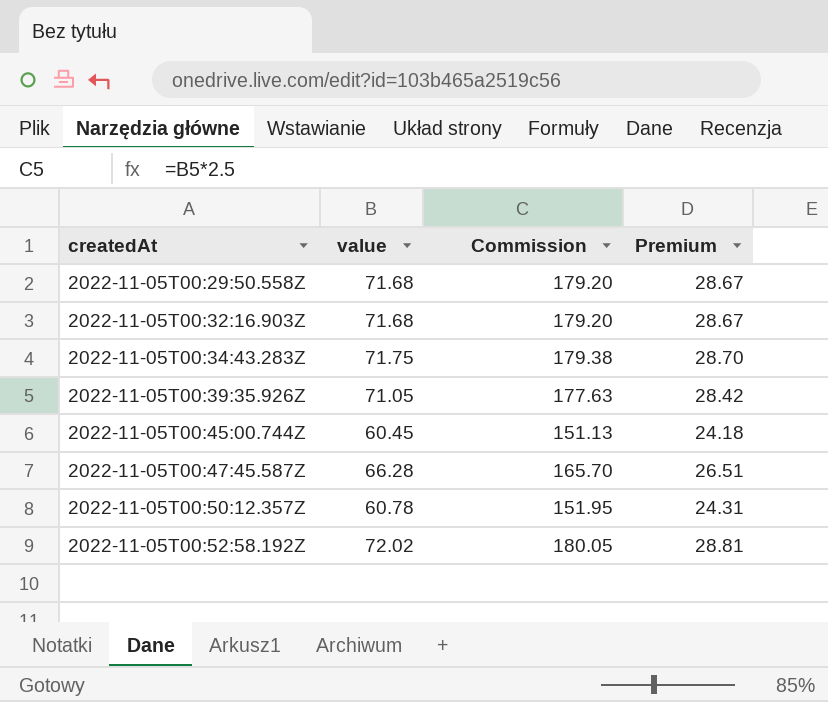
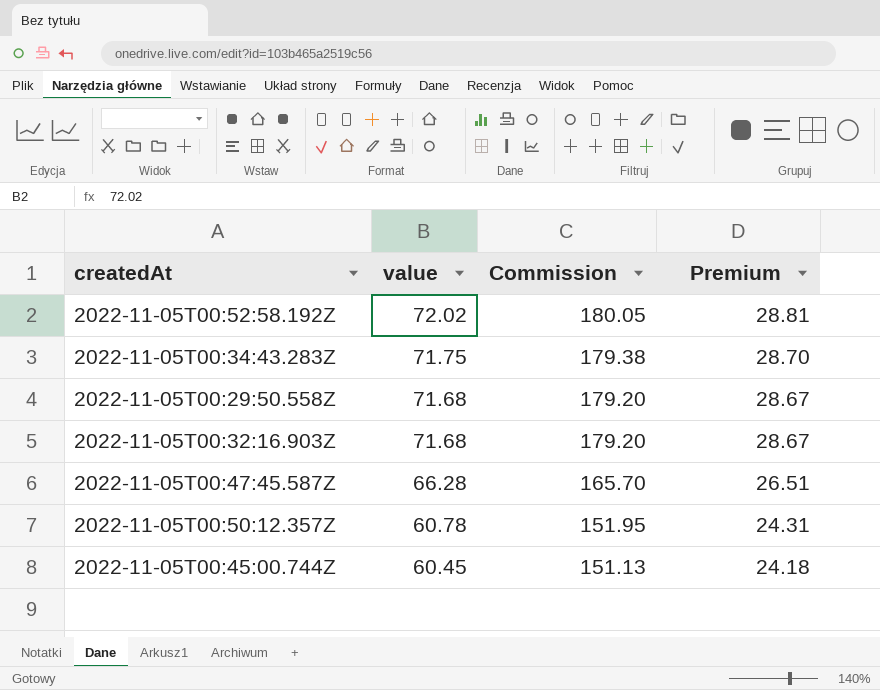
row order: createdAt ascending -> value descending
row 2022-11-05T00:39:35.926Z: 71.05 | 177.63 | 28.42 -> none

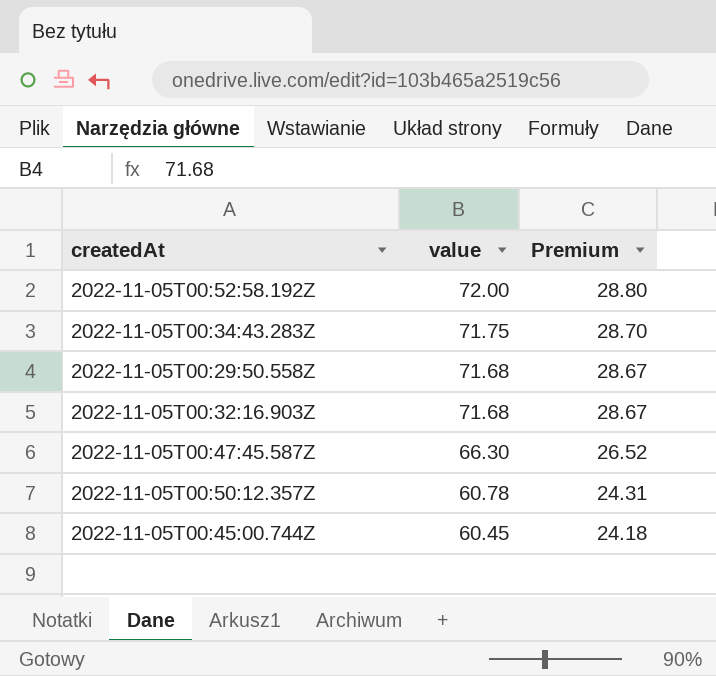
column Commission | formula: [value] * 2.5 -> none
2022-11-05T00:52:58.192Z | value: 72.02 -> 72.00
2022-11-05T00:52:58.192Z | Premium: 28.81 -> 28.80
2022-11-05T00:47:45.587Z | value: 66.28 -> 66.30
2022-11-05T00:47:45.587Z | Premium: 26.51 -> 26.52

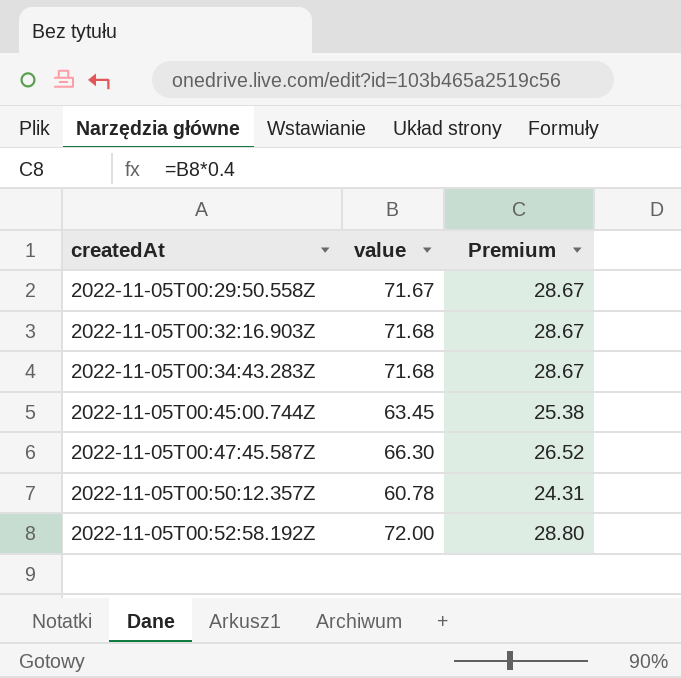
row order: value descending -> createdAt ascending
2022-11-05T00:29:50.558Z | value: 71.68 -> 71.67
2022-11-05T00:34:43.283Z | value: 71.75 -> 71.68
2022-11-05T00:34:43.283Z | Premium: 28.70 -> 28.67
2022-11-05T00:45:00.744Z | value: 60.45 -> 63.45
2022-11-05T00:45:00.744Z | Premium: 24.18 -> 25.38

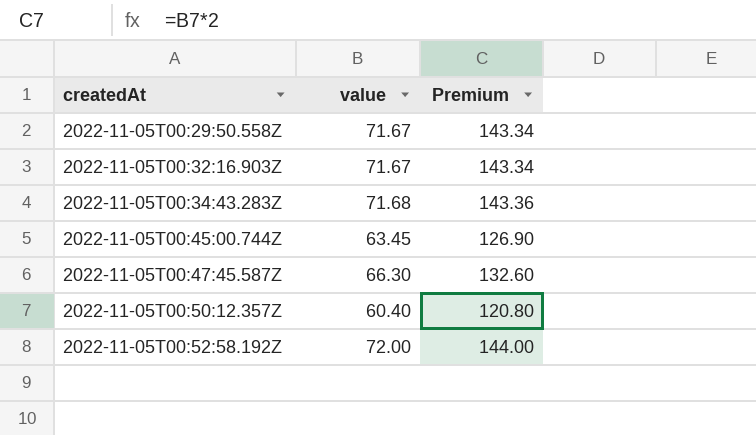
column Premium | formula: [value] * 0.4 -> [value] * 2
2022-11-05T00:32:16.903Z | value: 71.68 -> 71.67
2022-11-05T00:50:12.357Z | value: 60.78 -> 60.40

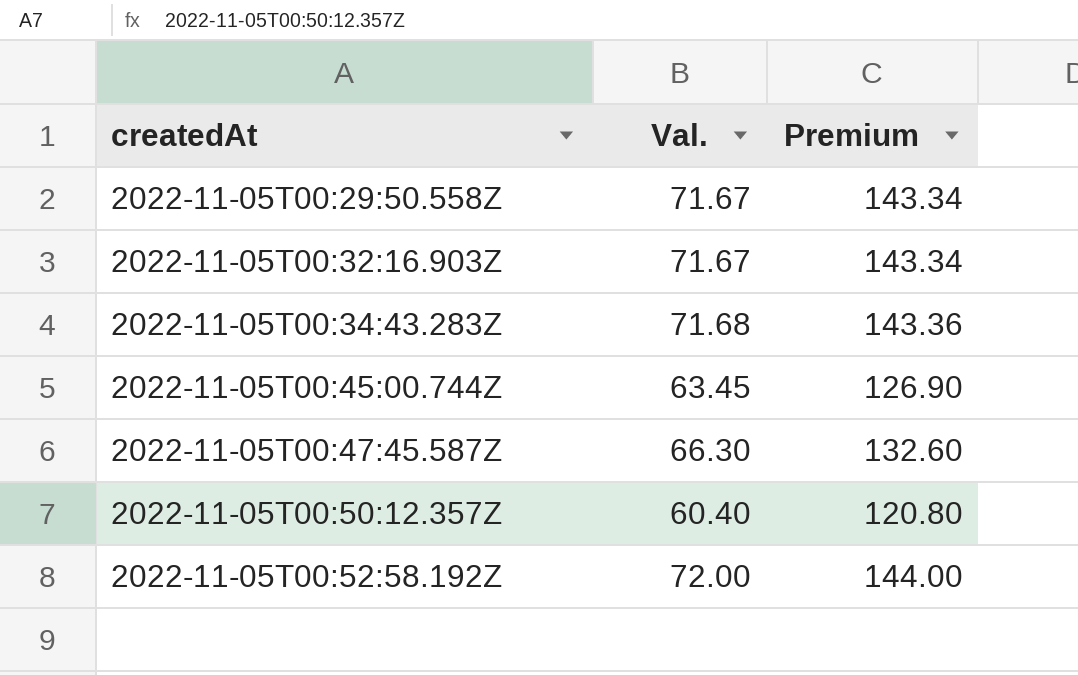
column name: value -> Val.

